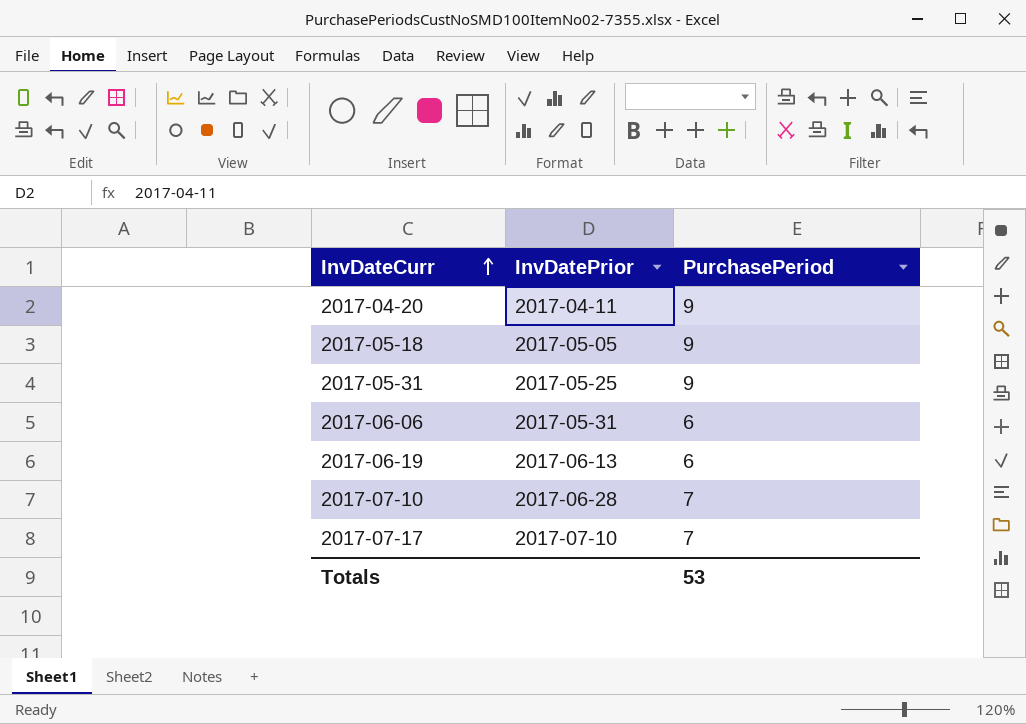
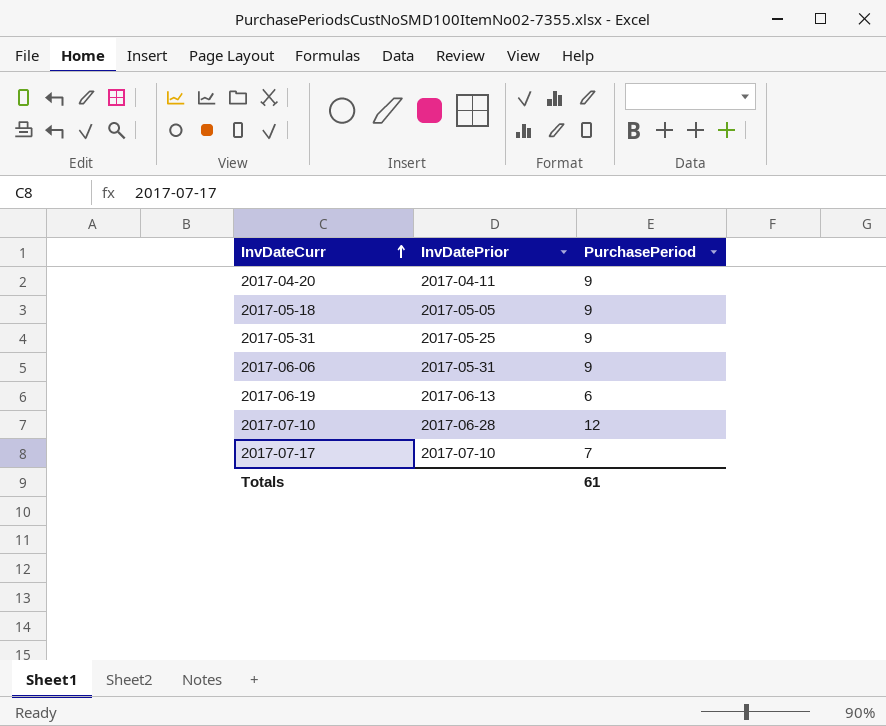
2017-06-06 | PurchasePeriod: 6 -> 9
2017-07-10 | PurchasePeriod: 7 -> 12
Totals | PurchasePeriod: 53 -> 61

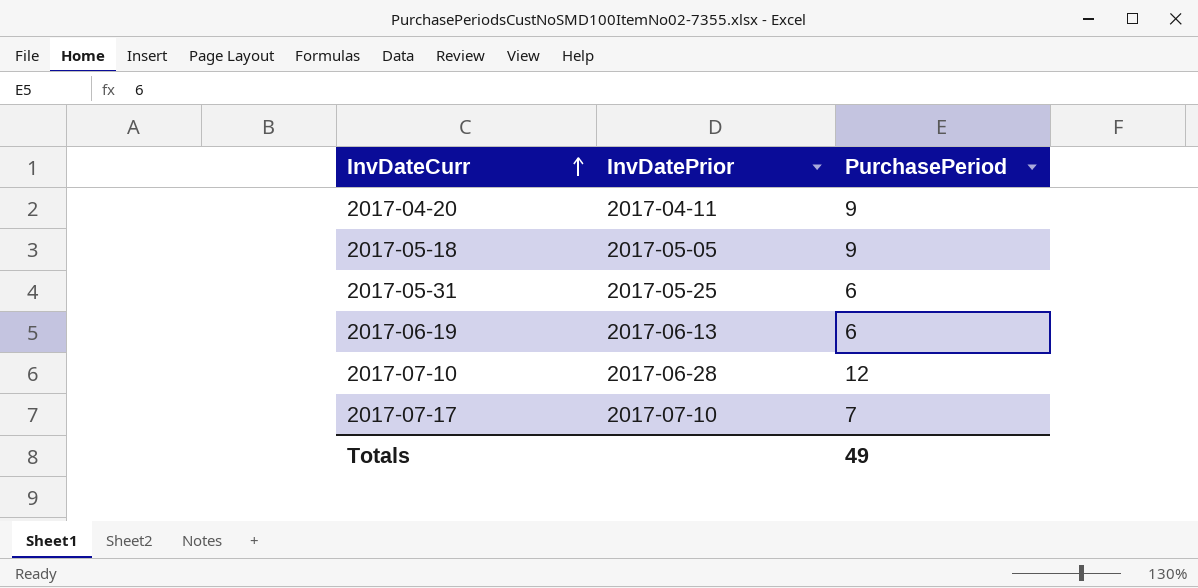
row 2017-06-06: 2017-05-31 | 9 -> none
2017-05-31 | PurchasePeriod: 9 -> 6
Totals | PurchasePeriod: 61 -> 49

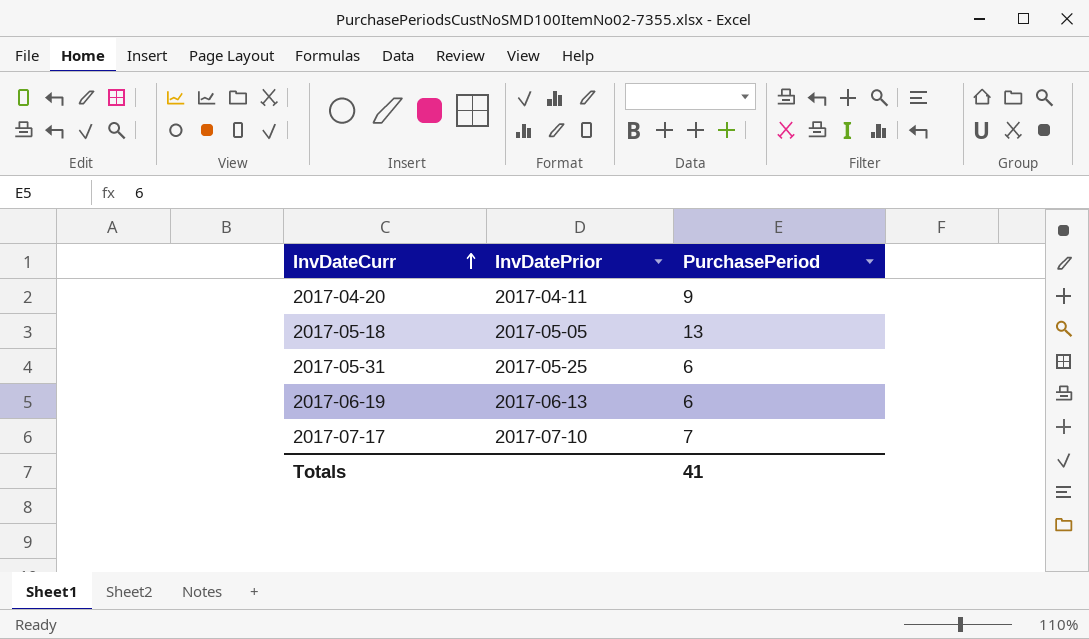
row 2017-07-10: 2017-06-28 | 12 -> none
2017-05-18 | PurchasePeriod: 9 -> 13
Totals | PurchasePeriod: 49 -> 41

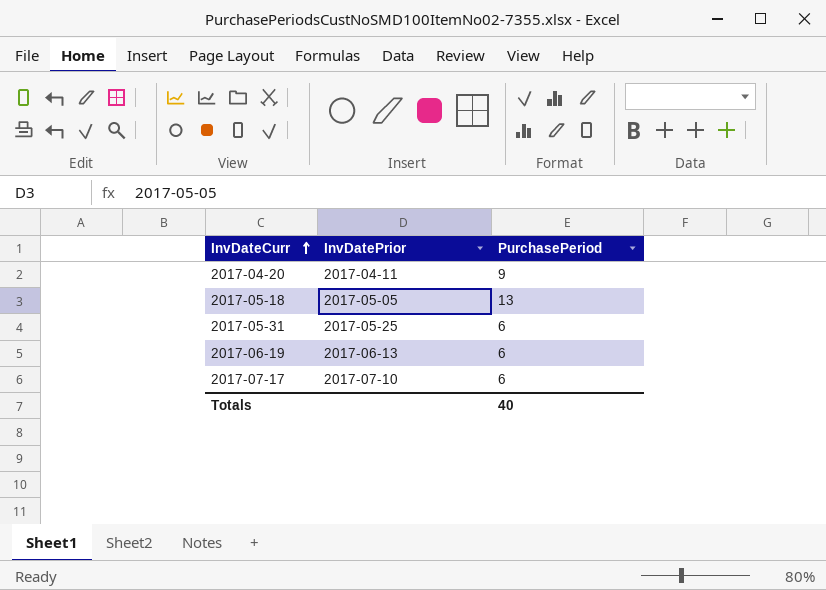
2017-07-17 | PurchasePeriod: 7 -> 6
Totals | PurchasePeriod: 41 -> 40

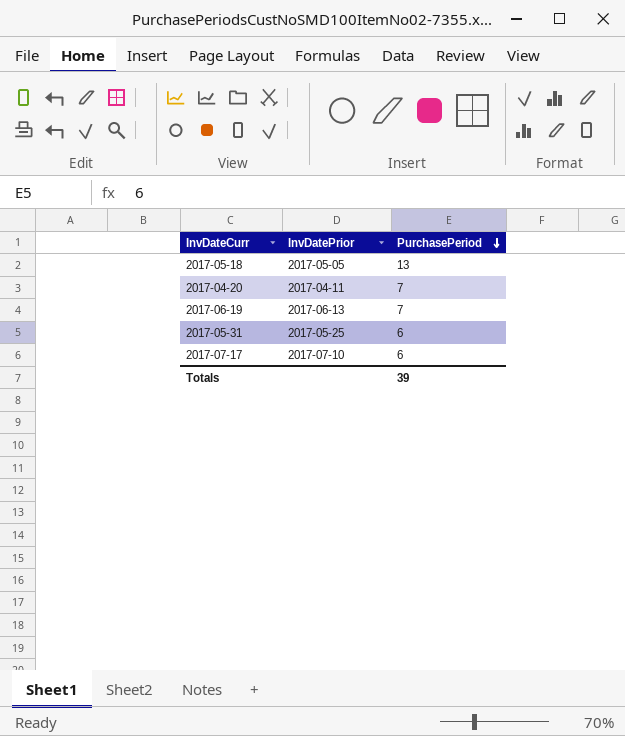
row order: InvDateCurr ascending -> PurchasePeriod descending
2017-04-20 | PurchasePeriod: 9 -> 7
2017-06-19 | PurchasePeriod: 6 -> 7
Totals | PurchasePeriod: 40 -> 39

